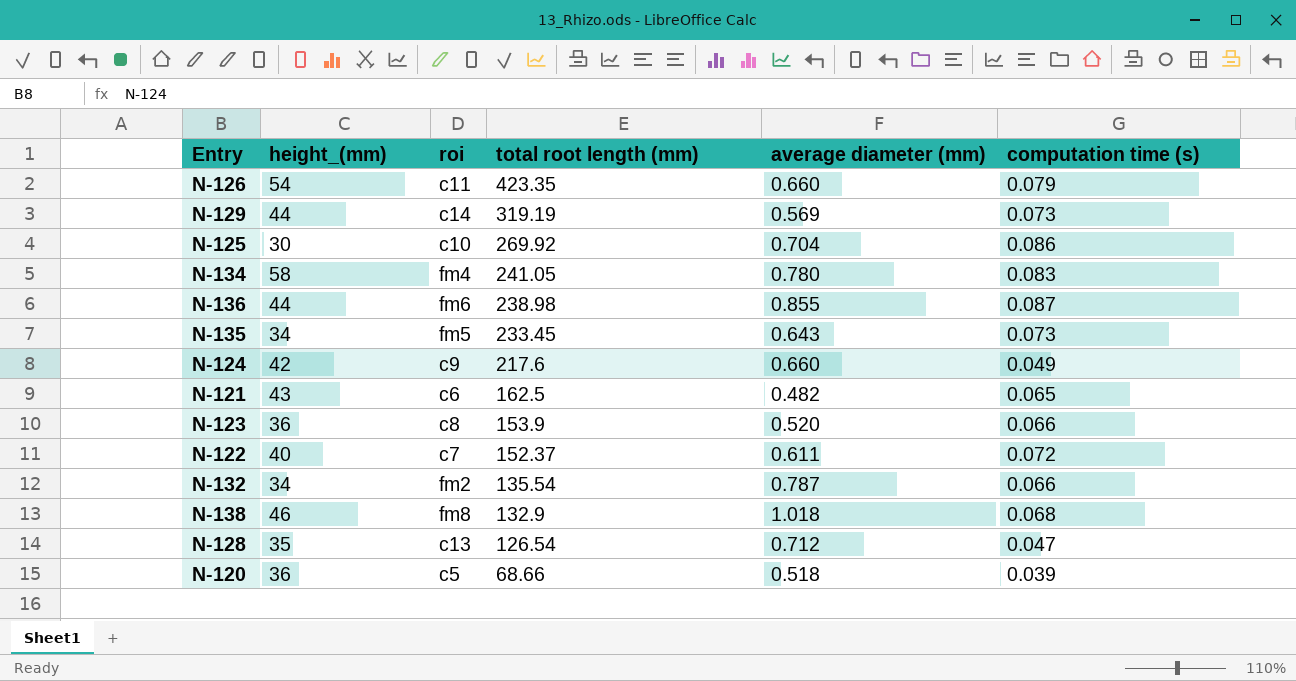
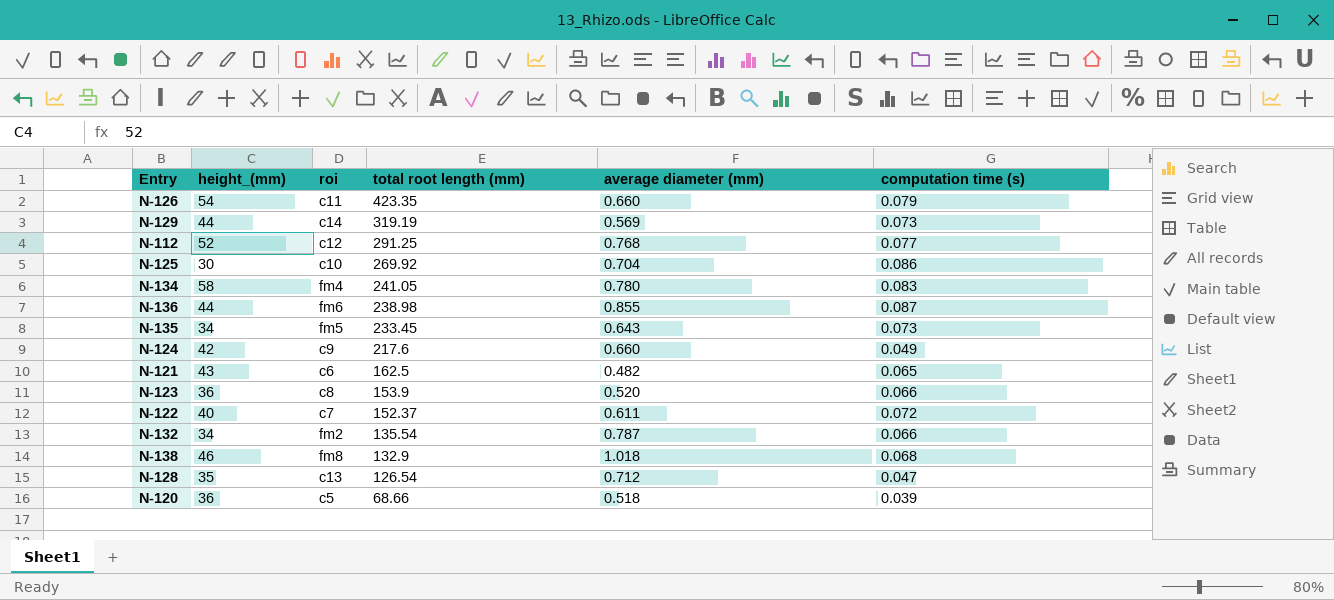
row N-112: none -> 52 | c12 | 291.25 | 0.768 | 0.077

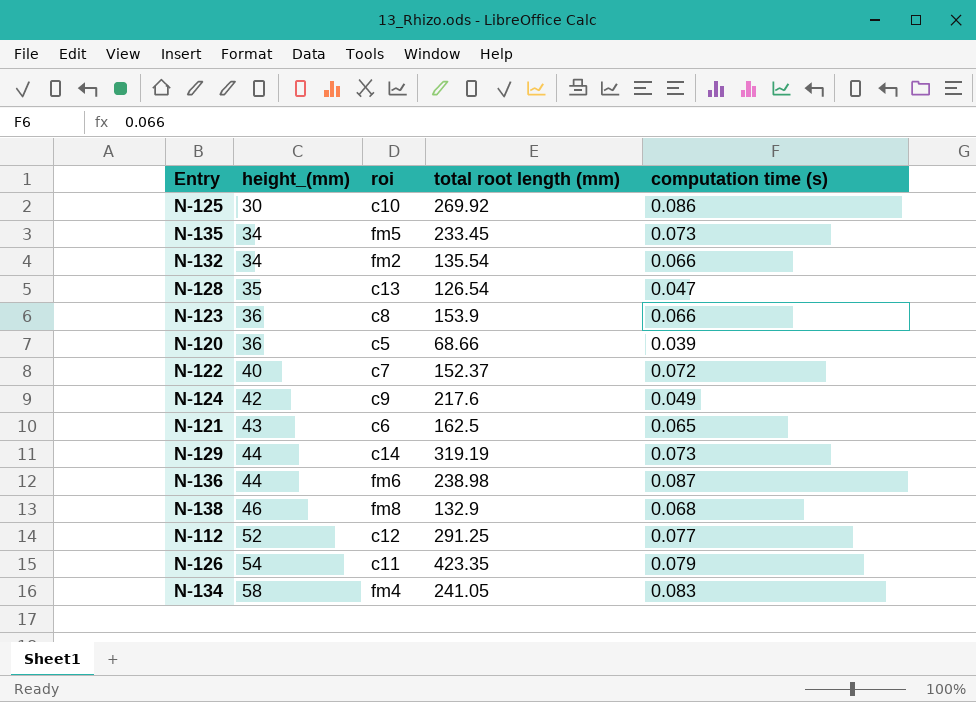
row order: total root length (mm) descending -> height_(mm) ascending
column average diameter (mm) | position: 5 -> none

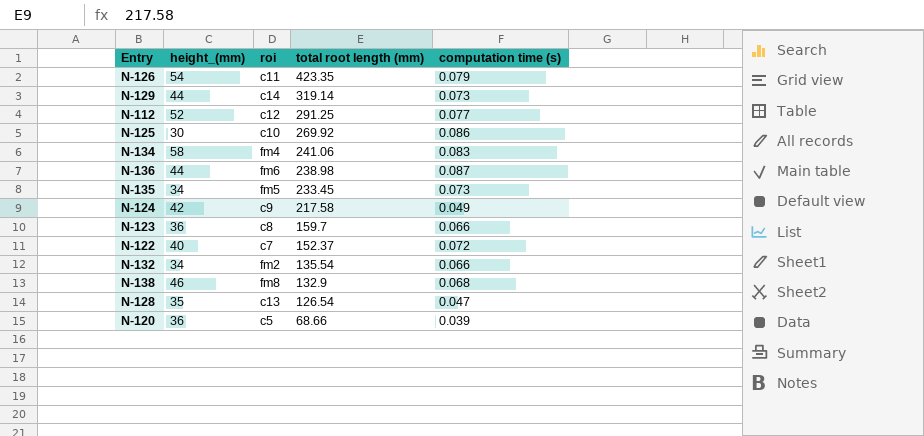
row order: height_(mm) ascending -> total root length (mm) descending
row N-121: 43 | c6 | 162.5 | 0.065 -> none
N-129 | total root length (mm): 319.19 -> 319.14
N-134 | total root length (mm): 241.05 -> 241.06
N-124 | total root length (mm): 217.6 -> 217.58
N-123 | total root length (mm): 153.9 -> 159.7

